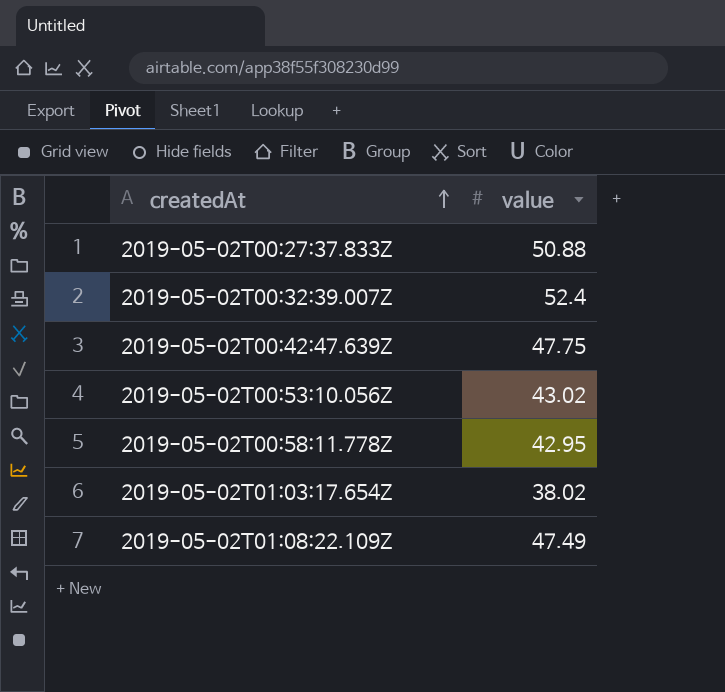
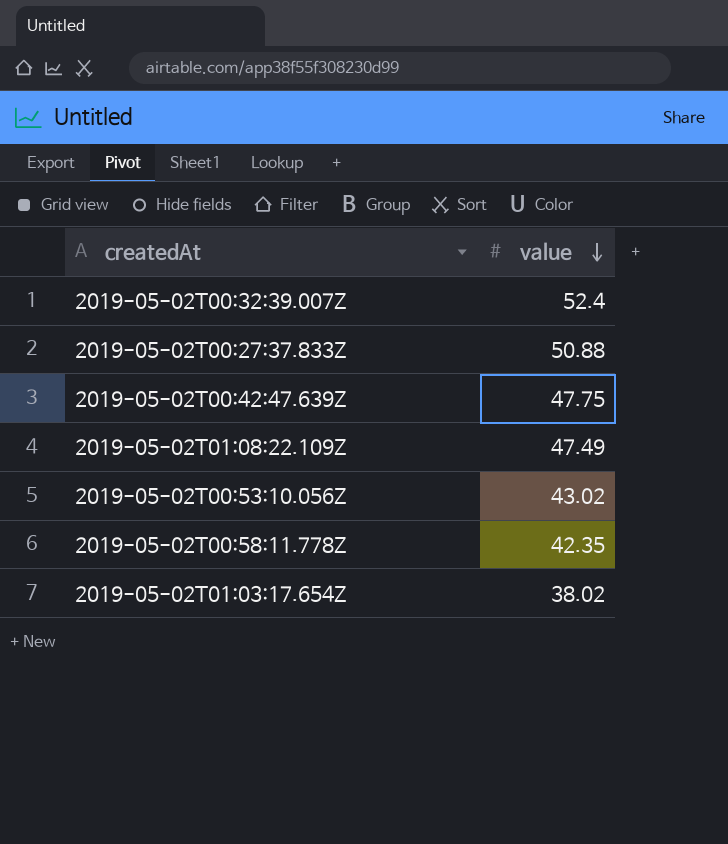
row order: createdAt ascending -> value descending
2019-05-02T00:58:11.778Z | value: 42.95 -> 42.35

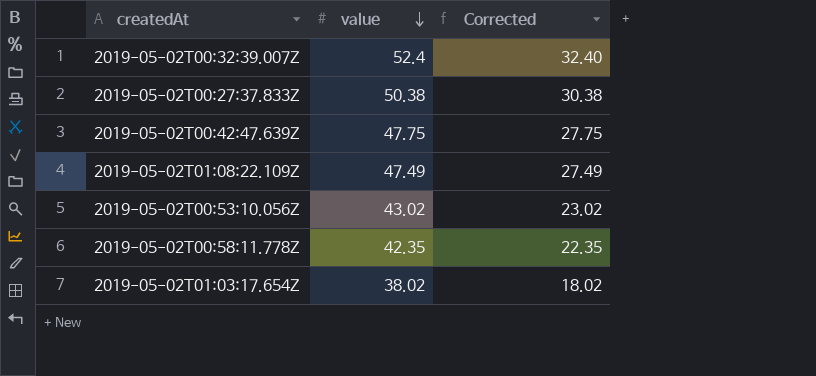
column Corrected | formula: none -> [value] - 20
2019-05-02T00:27:37.833Z | value: 50.88 -> 50.38

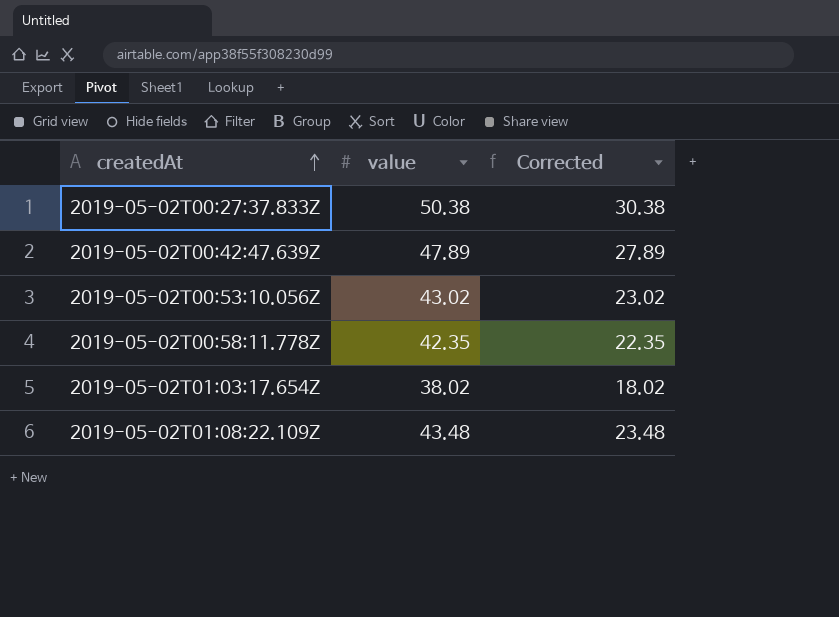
row order: value descending -> createdAt ascending
row 2019-05-02T00:32:39.007Z: 52.4 | 32.40 -> none
2019-05-02T00:42:47.639Z | value: 47.75 -> 47.89
2019-05-02T00:42:47.639Z | Corrected: 27.75 -> 27.89
2019-05-02T01:08:22.109Z | value: 47.49 -> 43.48
2019-05-02T01:08:22.109Z | Corrected: 27.49 -> 23.48

